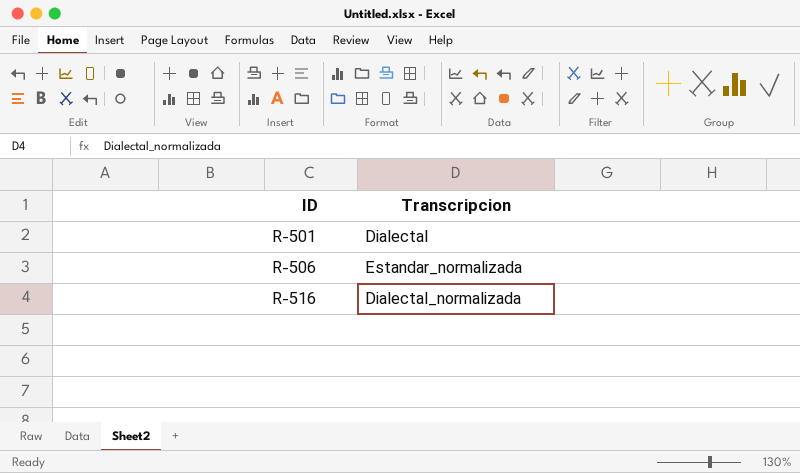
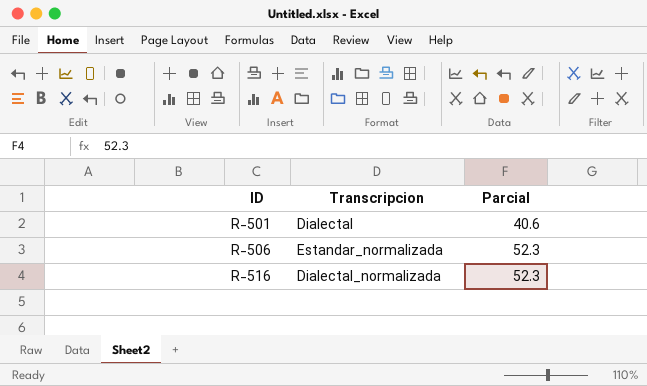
column Parcial | position: none -> 3

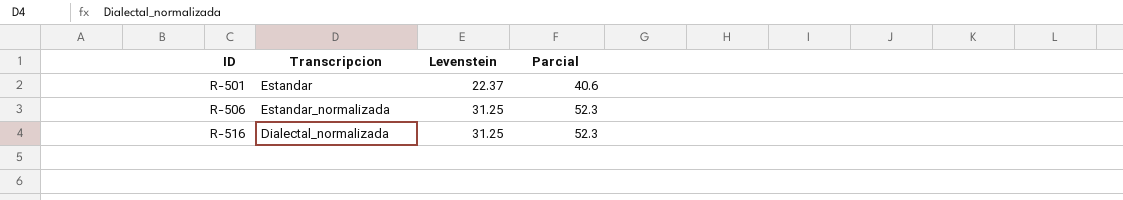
column Levenstein | position: none -> 3
R-501 | Transcripcion: Dialectal -> Estandar

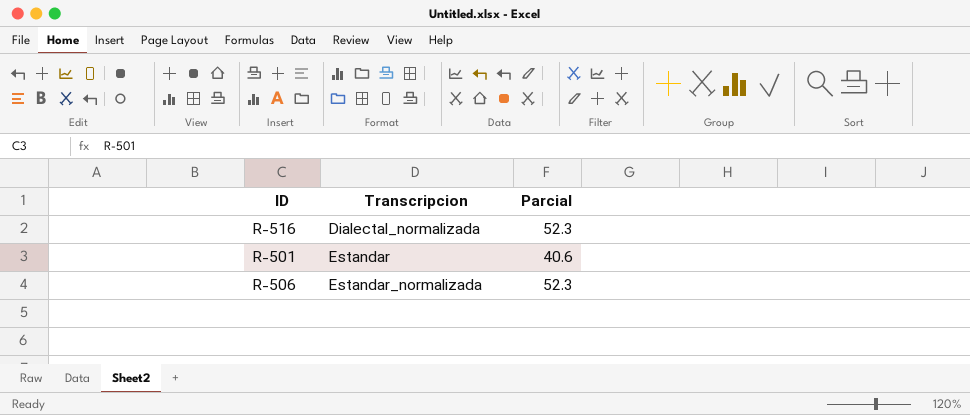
row order: ID ascending -> Transcripcion ascending
column Levenstein | position: 3 -> none

